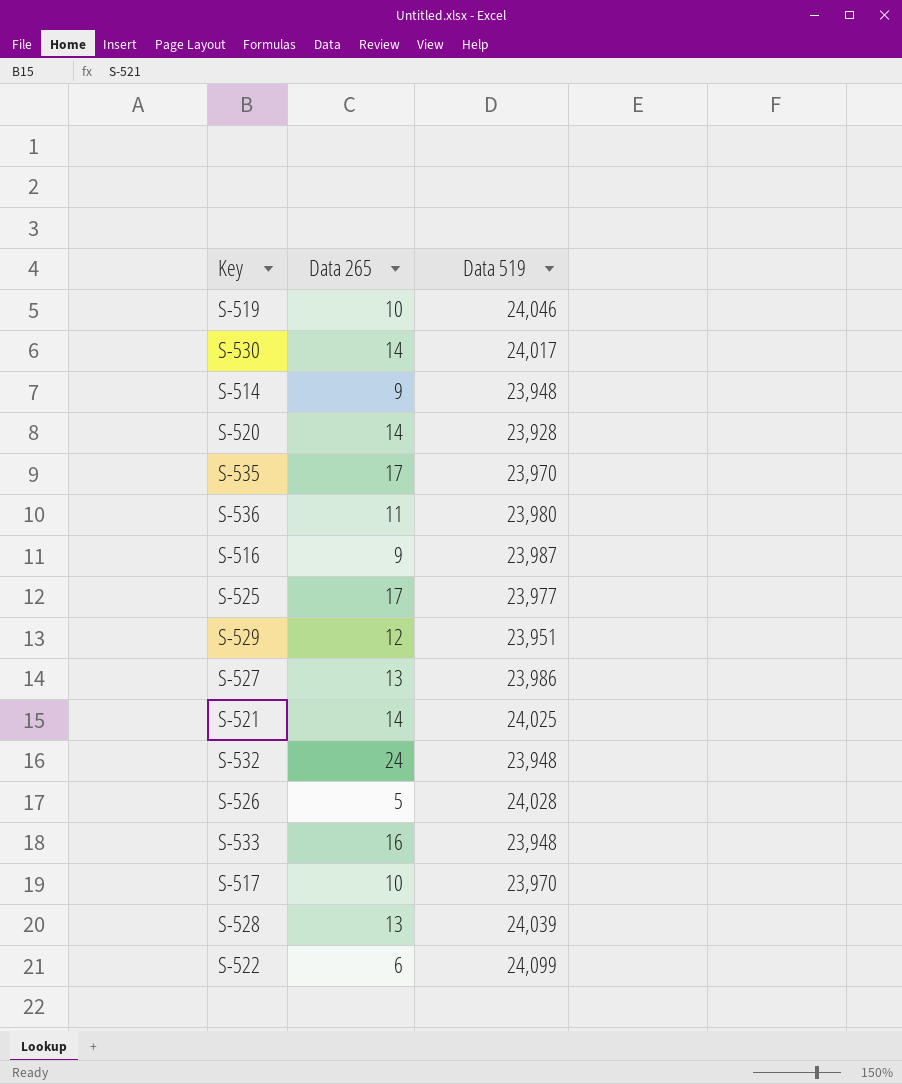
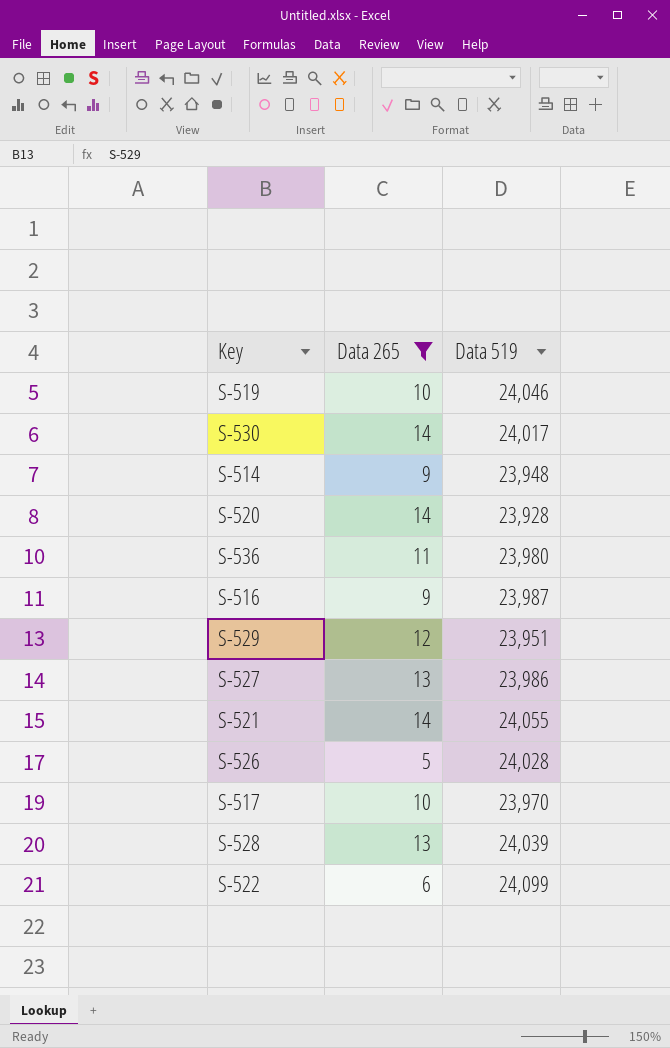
filter: none -> Data 265 <= 14
S-521 | Data 519: 24,025 -> 24,055

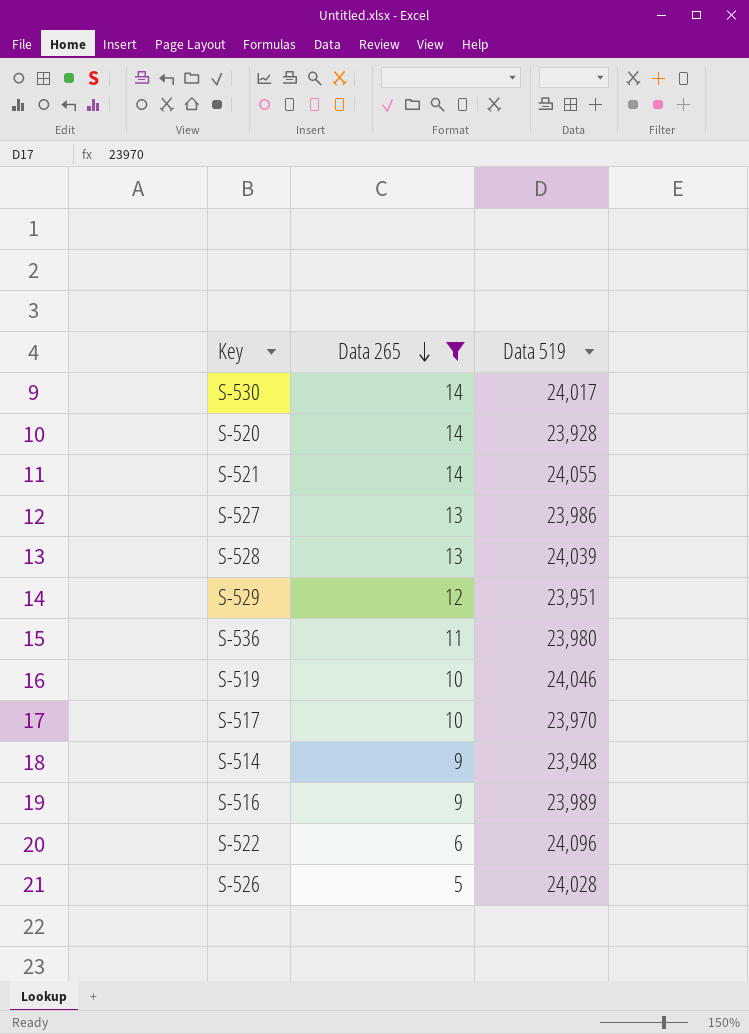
row order: none -> Data 265 descending
S-516 | Data 519: 23,987 -> 23,989
S-522 | Data 519: 24,099 -> 24,096

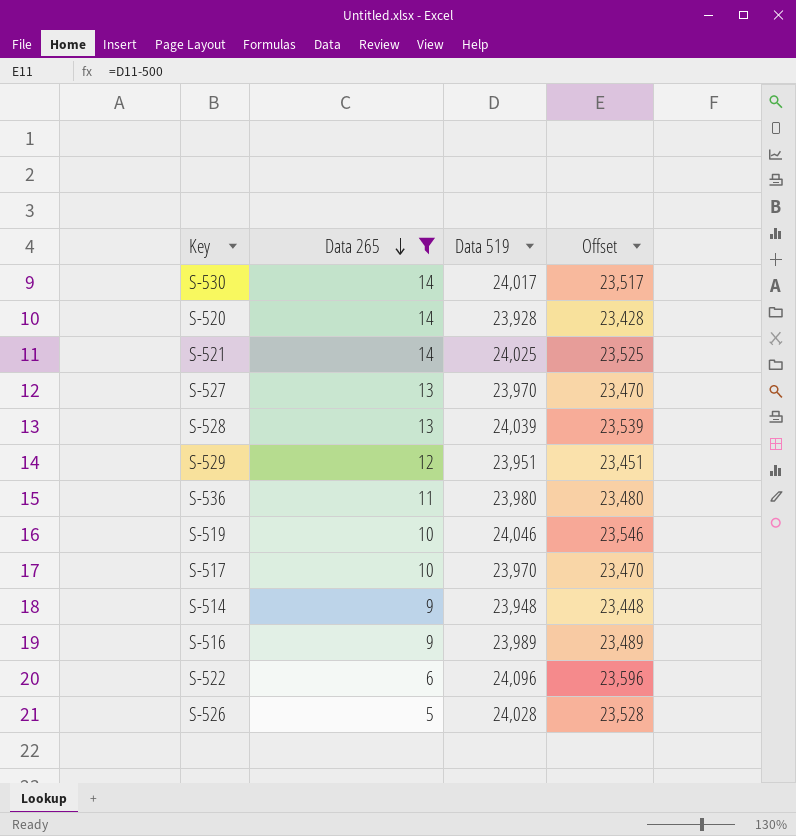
column Offset | formula: none -> [Data 519] - 500
S-521 | Data 519: 24,055 -> 24,025
S-527 | Data 519: 23,986 -> 23,970

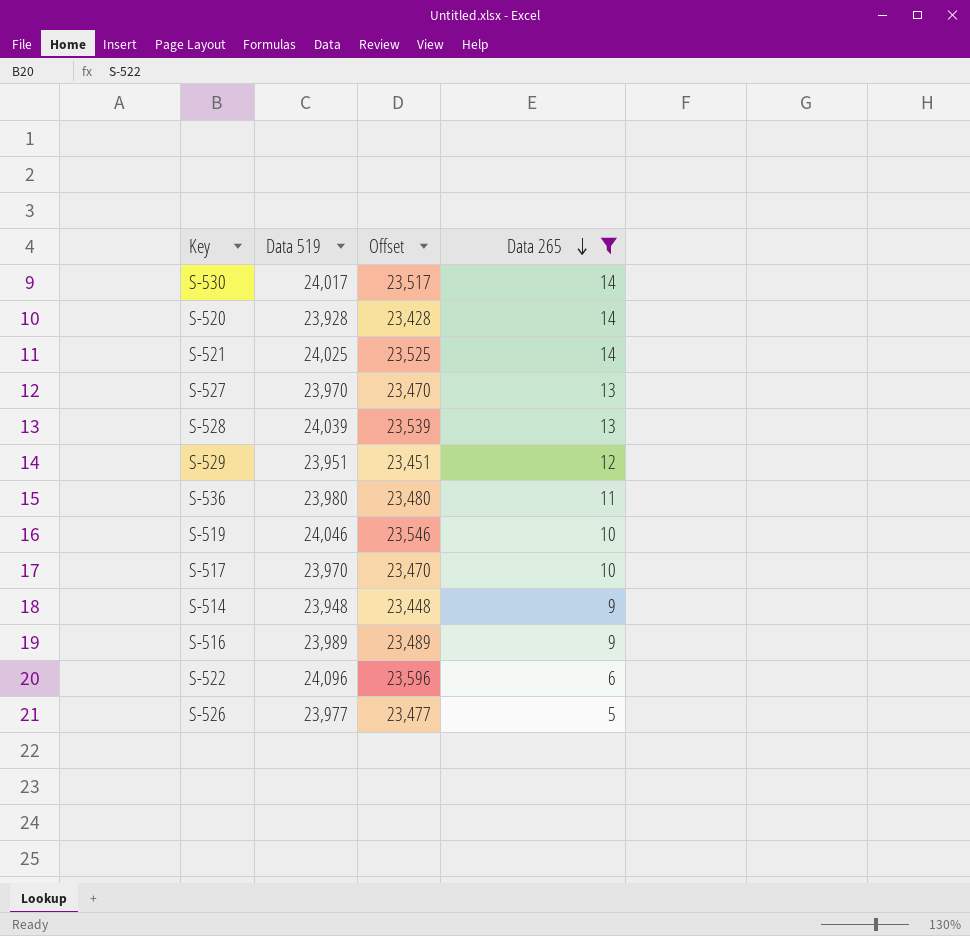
column Data 265 | position: 2 -> 4
S-526 | Data 519: 24,028 -> 23,977
S-526 | Offset: 23,528 -> 23,477

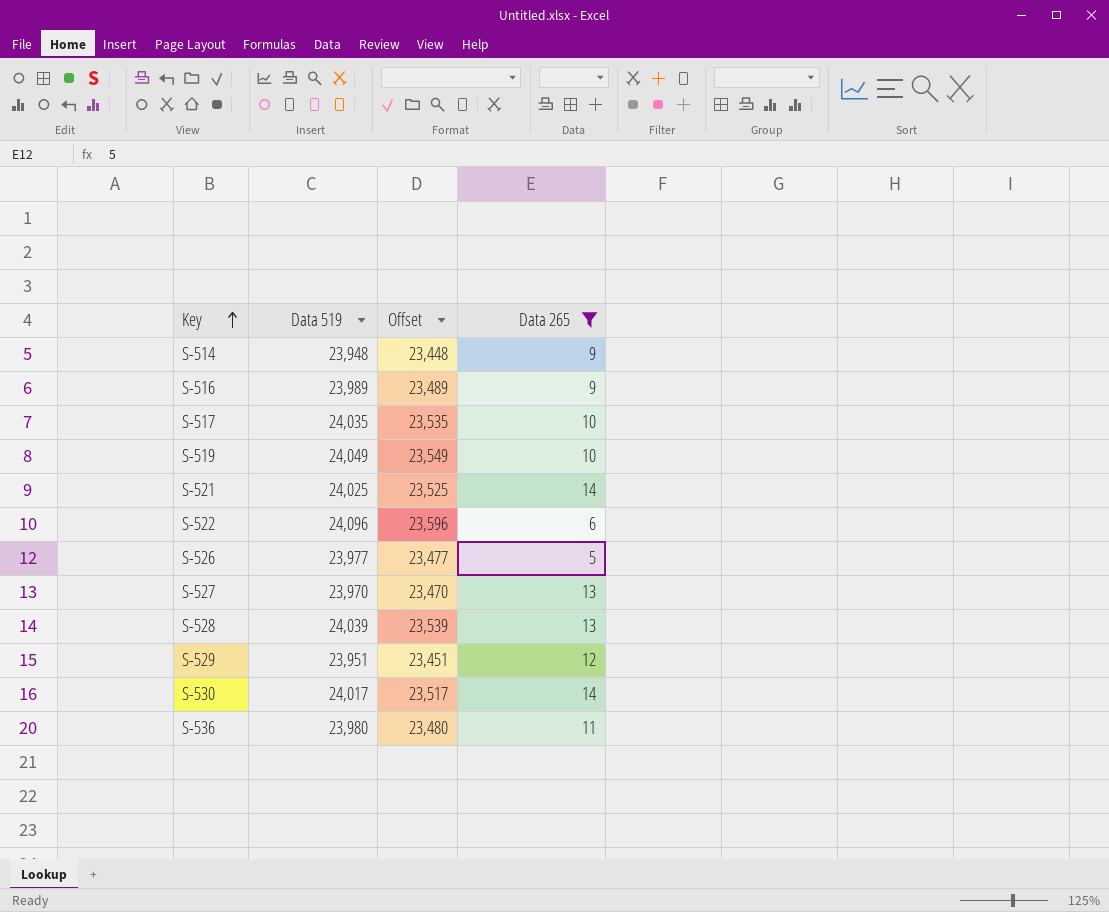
row order: Data 265 descending -> Key ascending
row S-520: 23,928 | 23,428 | 14 -> none
S-517 | Data 519: 23,970 -> 24,035
S-517 | Offset: 23,470 -> 23,535
S-519 | Data 519: 24,046 -> 24,049
S-519 | Offset: 23,546 -> 23,549

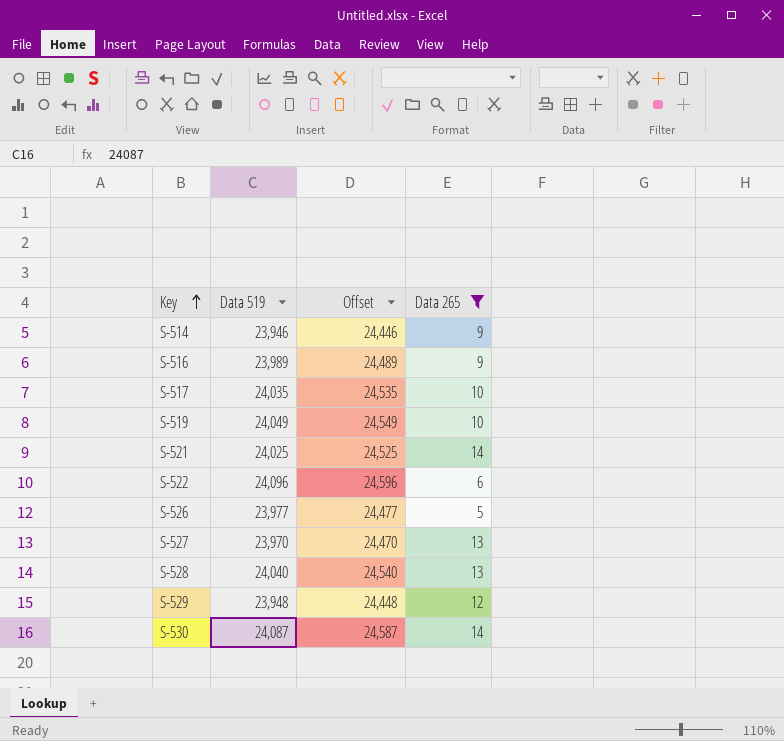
column Offset | formula: [Data 519] - 500 -> [Data 519] + 500
row S-536: 23,980 | 23,480 | 11 -> none
S-514 | Data 519: 23,948 -> 23,946
S-528 | Data 519: 24,039 -> 24,040
S-529 | Data 519: 23,951 -> 23,948
S-530 | Data 519: 24,017 -> 24,087

